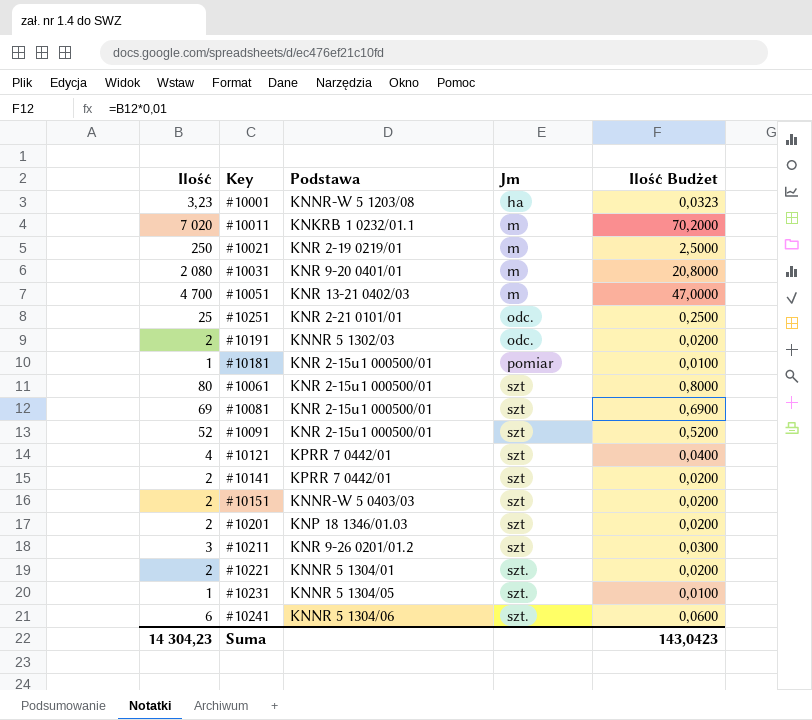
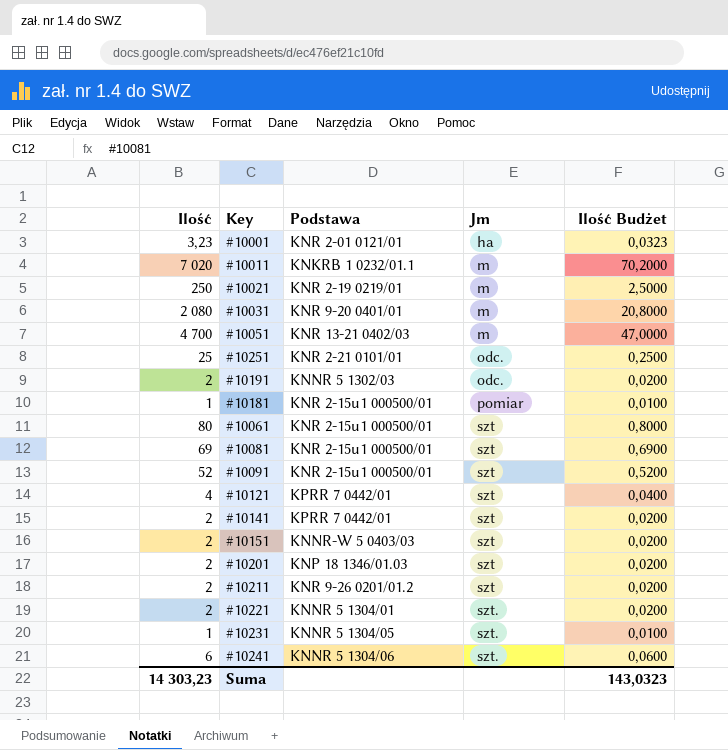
#10001 | Podstawa: KNNR-W 5 1203/08 -> KNR 2-01 0121/01
#10211 | Ilość: 3 -> 2
#10211 | Ilość Budżet: 0,0300 -> 0,0200
Suma | Ilość: 14 304,23 -> 14 303,23
Suma | Ilość Budżet: 143,0423 -> 143,0323

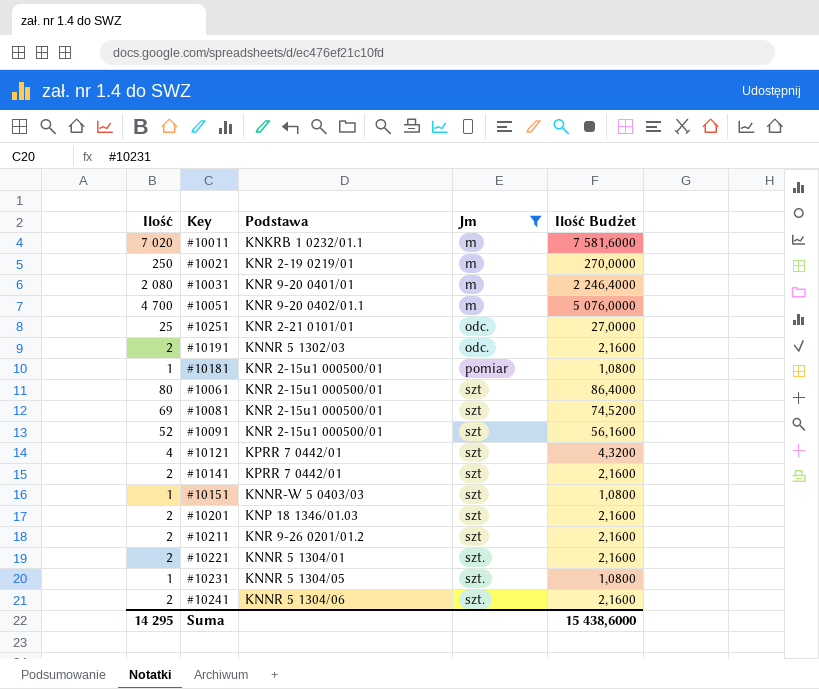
filter: none -> Jm != ha
column Ilość Budżet | formula: [Ilość] * 0,01 -> [Ilość] * 1,08
#10051 | Podstawa: KNR 13-21 0402/03 -> KNR 9-20 0402/01.1
#10151 | Ilość: 2 -> 1
#10241 | Ilość: 6 -> 2
Suma | Ilość: 14 303,23 -> 14 295
Suma | Ilość Budżet: 143,0323 -> 15 438,6000

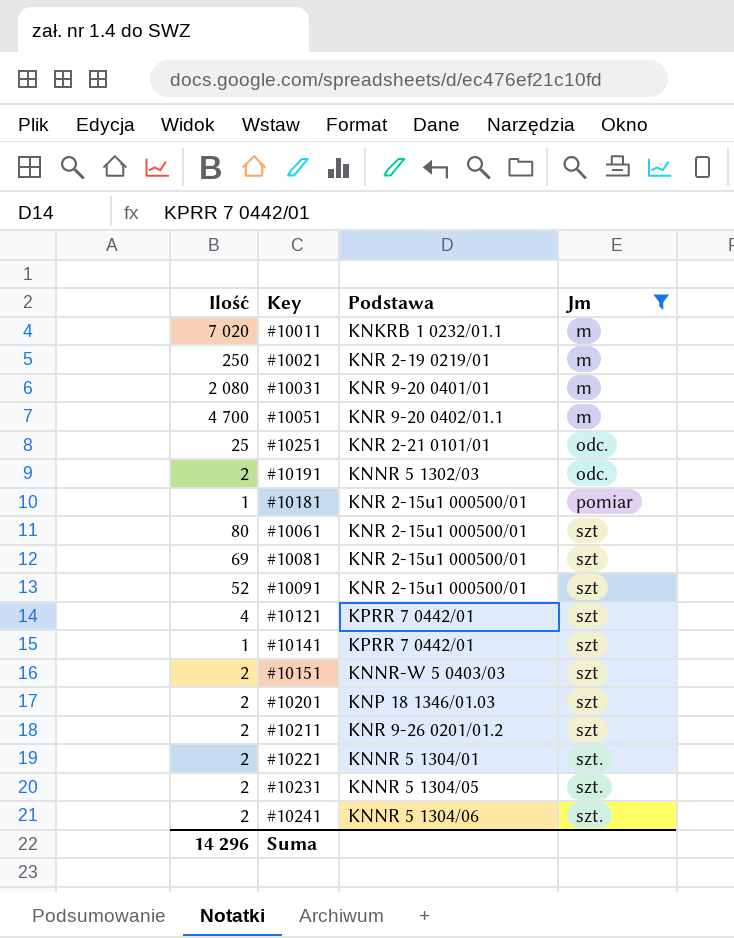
column Ilość Budżet | formula: [Ilość] * 1,08 -> none
#10141 | Ilość: 2 -> 1
#10151 | Ilość: 1 -> 2
#10231 | Ilość: 1 -> 2
Suma | Ilość: 14 295 -> 14 296

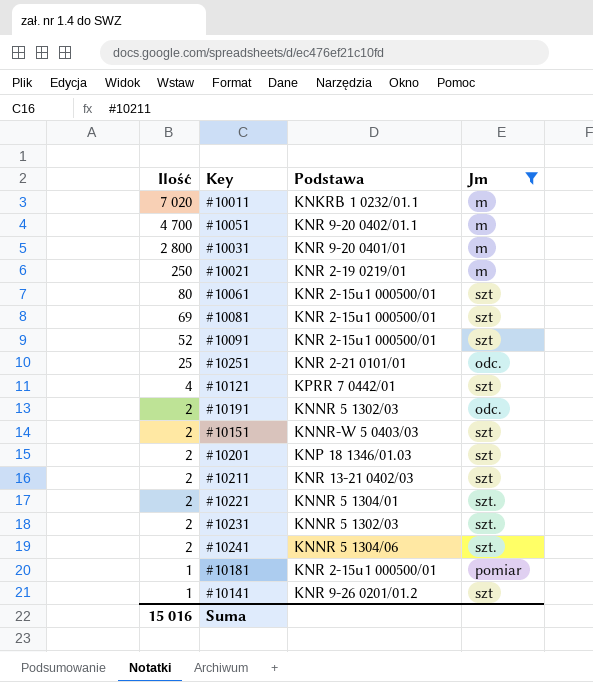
row order: Jm ascending -> Ilość descending
#10031 | Ilość: 2 080 -> 2 800
#10211 | Podstawa: KNR 9-26 0201/01.2 -> KNR 13-21 0402/03
#10231 | Podstawa: KNNR 5 1304/05 -> KNNR 5 1302/03
#10141 | Podstawa: KPRR 7 0442/01 -> KNR 9-26 0201/01.2
Suma | Ilość: 14 296 -> 15 016

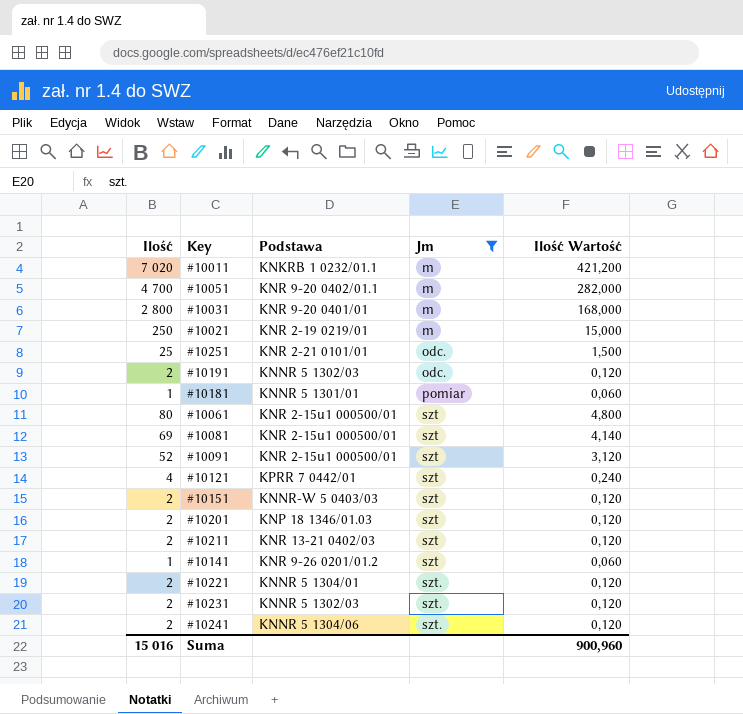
row order: Ilość descending -> Jm ascending
column Ilość Wartość | formula: none -> [Ilość] * 0,06
#10181 | Podstawa: KNR 2-15u1 000500/01 -> KNNR 5 1301/01

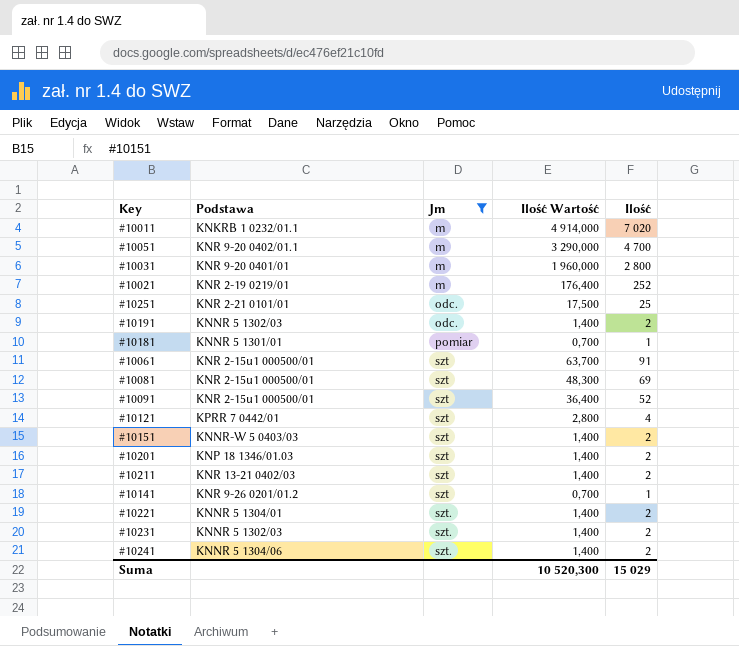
column Ilość Wartość | formula: [Ilość] * 0,06 -> [Ilość] * 0,7
column Ilość | position: 1 -> 5
#10021 | Ilość: 250 -> 252
#10061 | Ilość: 80 -> 91
Suma | Ilość Wartość: 900,960 -> 10 520,300
Suma | Ilość: 15 016 -> 15 029

